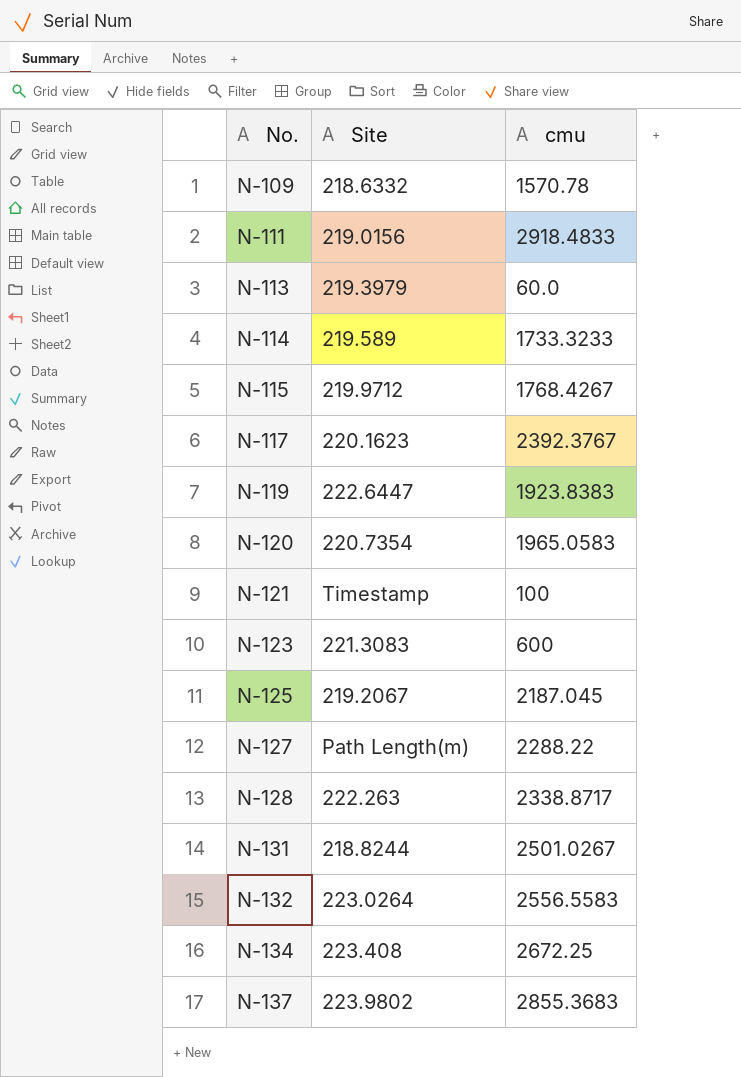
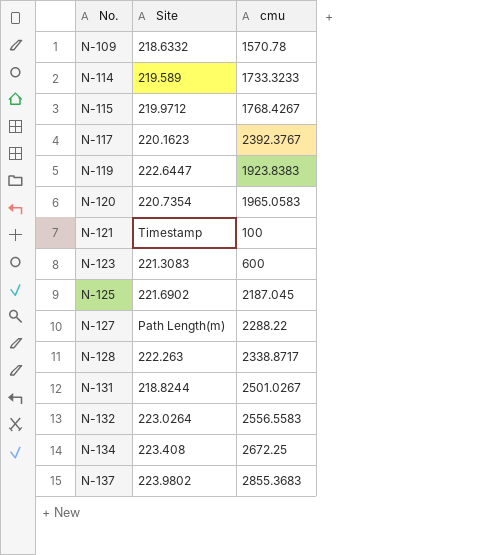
row N-111: 219.0156 | 2918.4833 -> none
row N-113: 219.3979 | 60.0 -> none
N-125 | Site: 219.2067 -> 221.6902

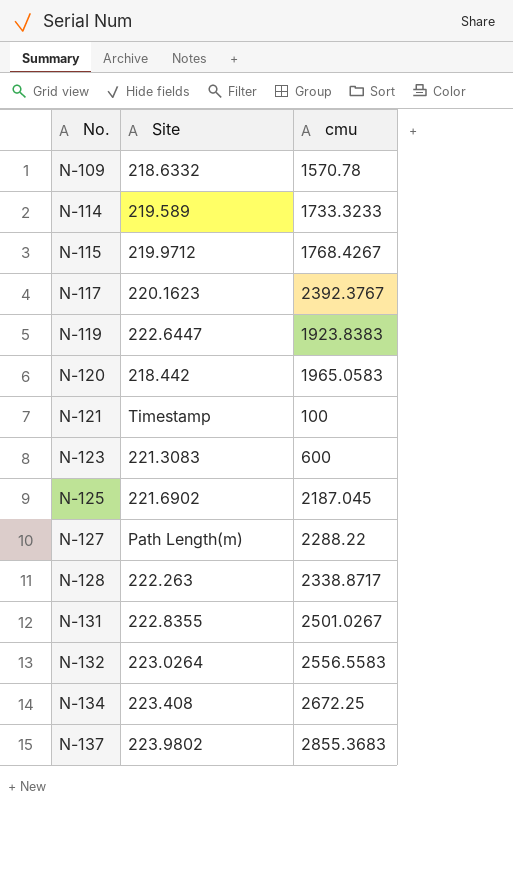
N-120 | Site: 220.7354 -> 218.442
N-131 | Site: 218.8244 -> 222.8355

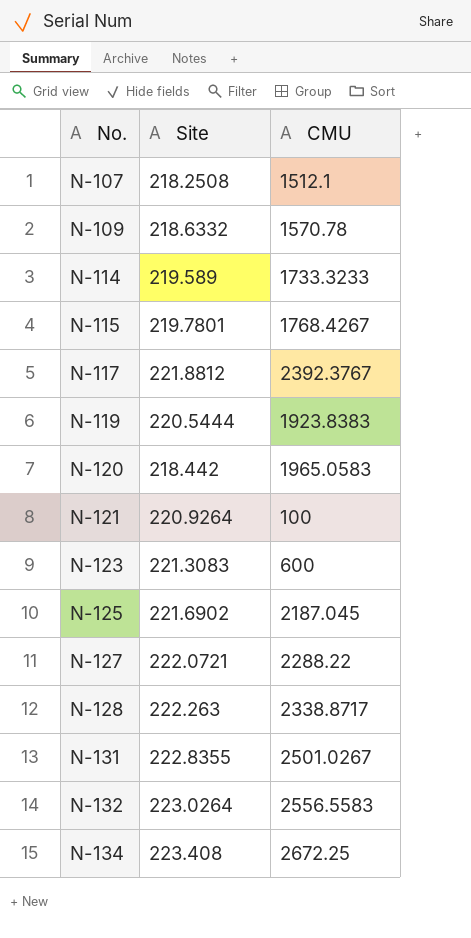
column name: cmu -> CMU
row N-137: 223.9802 | 2855.3683 -> none
row N-107: none -> 218.2508 | 1512.1
N-115 | Site: 219.9712 -> 219.7801
N-117 | Site: 220.1623 -> 221.8812
N-119 | Site: 222.6447 -> 220.5444
N-121 | Site: Timestamp -> 220.9264
N-127 | Site: Path Length(m) -> 222.0721

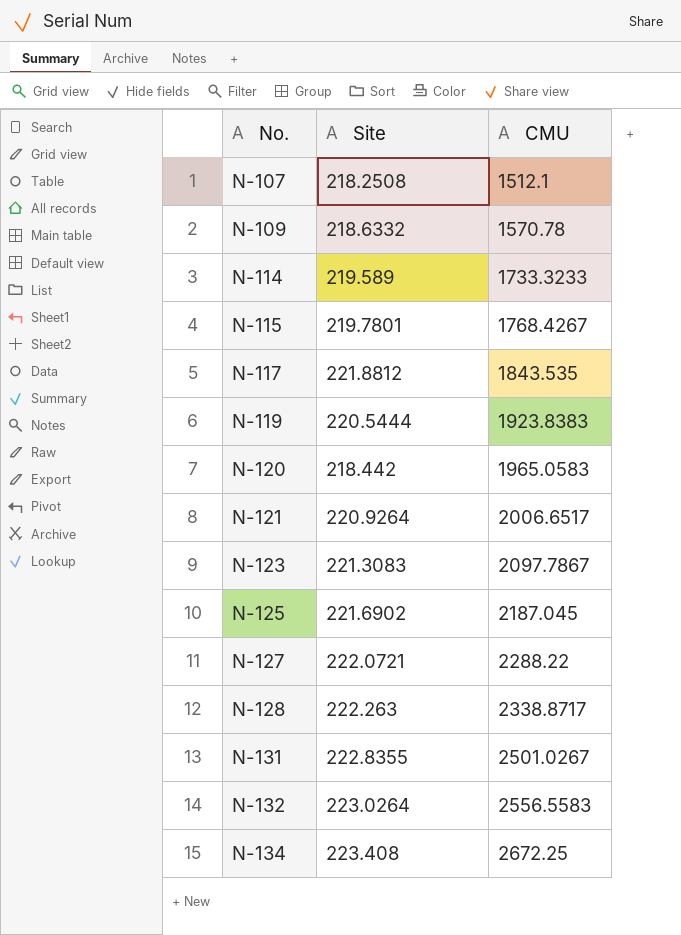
N-117 | CMU: 2392.3767 -> 1843.535
N-121 | CMU: 100 -> 2006.6517
N-123 | CMU: 600 -> 2097.7867

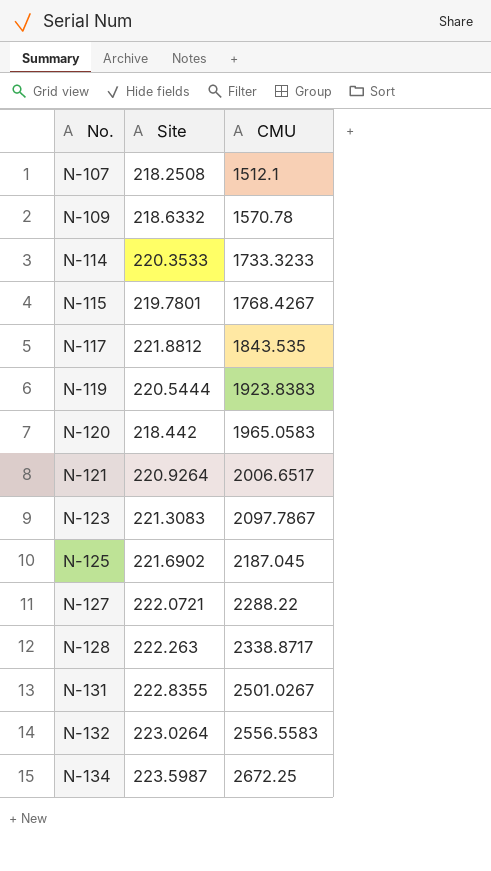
N-114 | Site: 219.589 -> 220.3533
N-134 | Site: 223.408 -> 223.5987

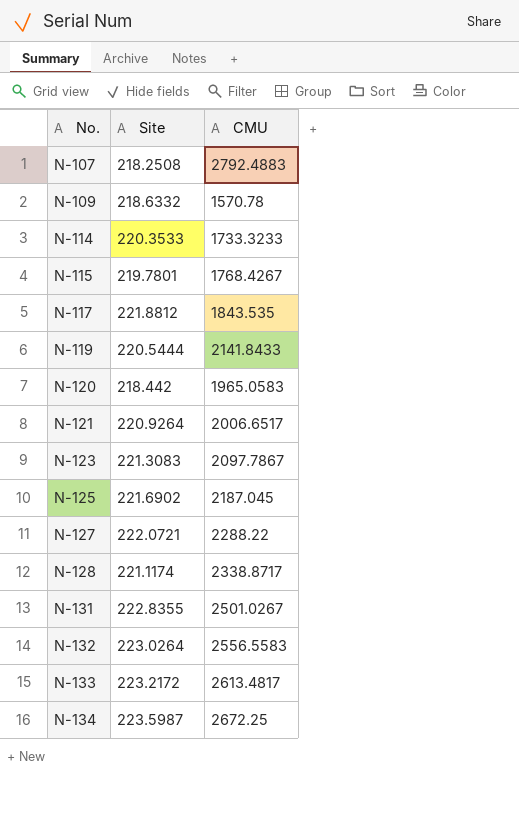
N-107 | CMU: 1512.1 -> 2792.4883
N-119 | CMU: 1923.8383 -> 2141.8433
N-128 | Site: 222.263 -> 221.1174
row N-133: none -> 223.2172 | 2613.4817

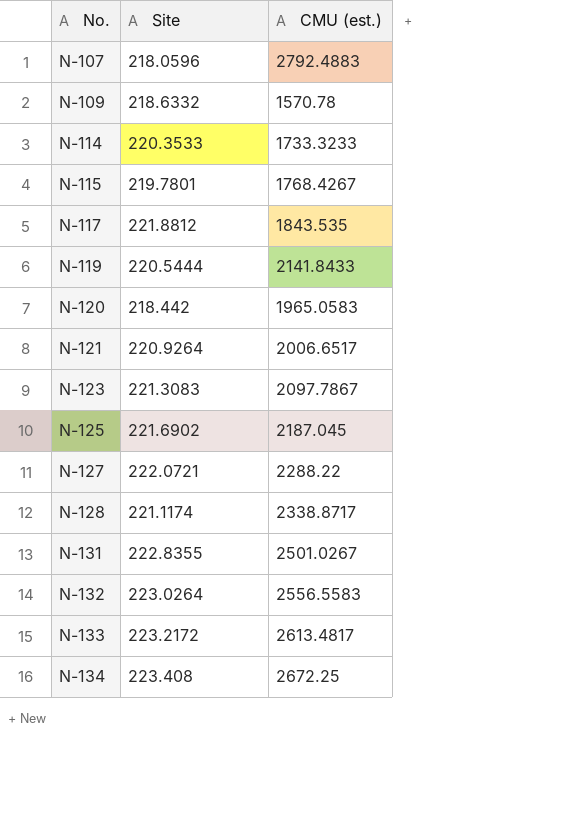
column name: CMU -> CMU (est.)
N-107 | Site: 218.2508 -> 218.0596
N-134 | Site: 223.5987 -> 223.408

